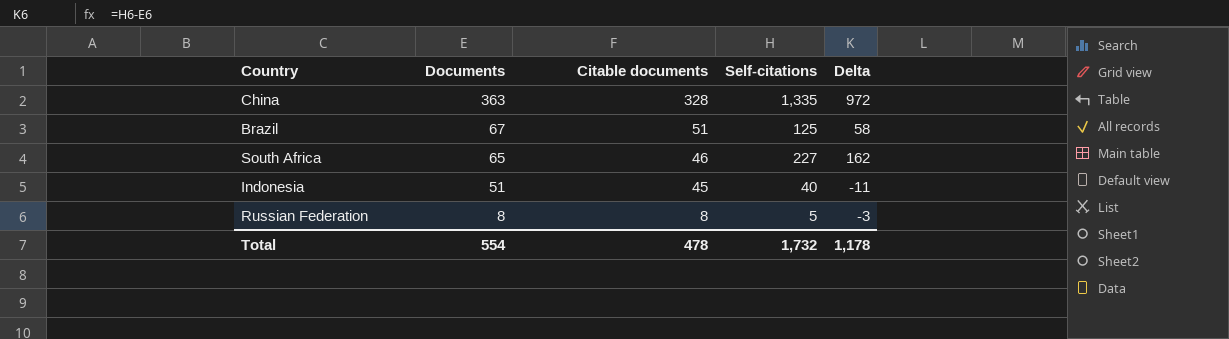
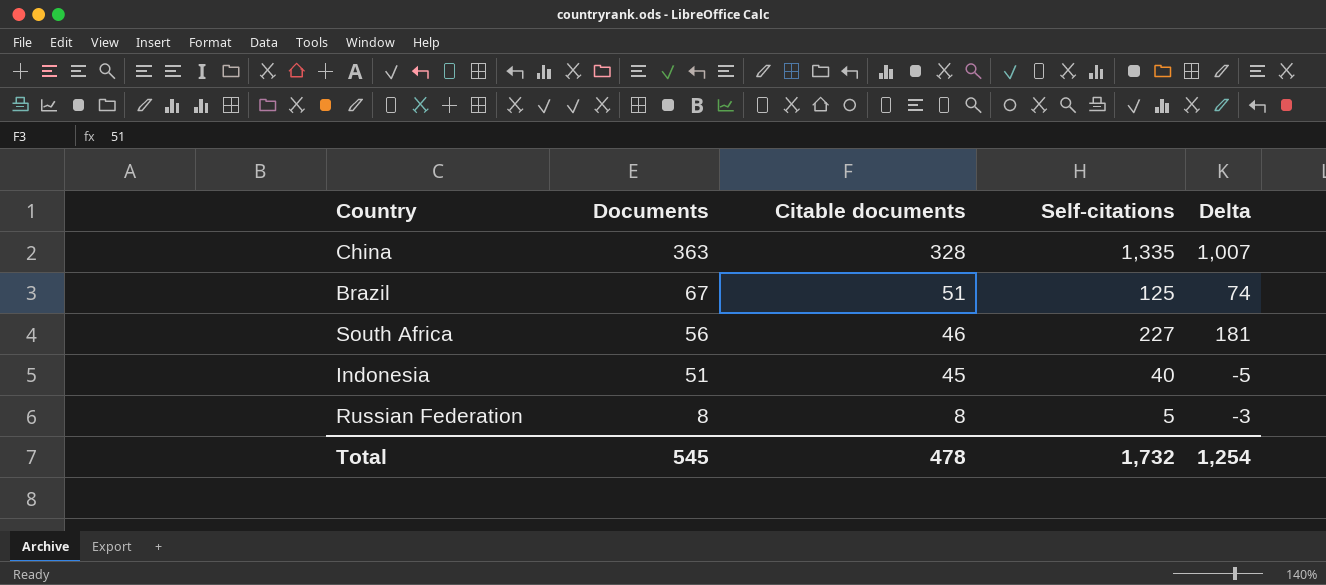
column Delta | formula: [Self-citations] - [Documents] -> [Self-citations] - [Citable documents]
South Africa | Documents: 65 -> 56
Total | Documents: 554 -> 545
Total | Delta: 1,178 -> 1,254

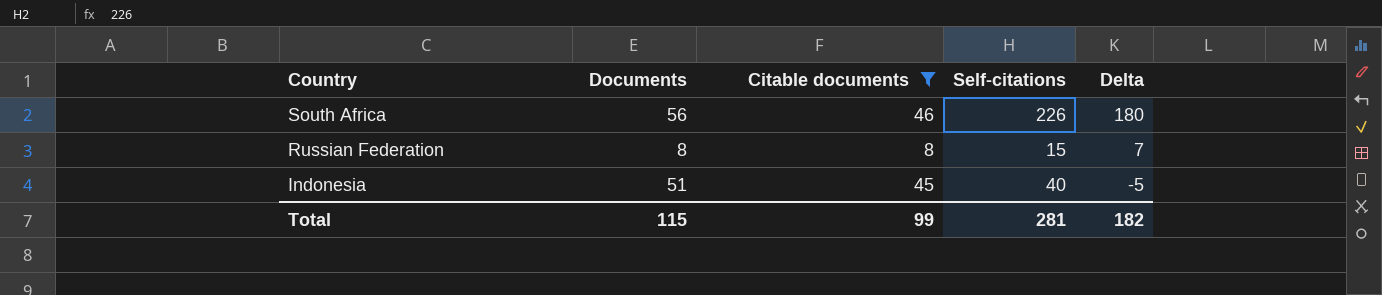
filter: none -> Citable documents <= 46
row order: Documents descending -> Country descending
South Africa | Self-citations: 227 -> 226
South Africa | Delta: 181 -> 180
Russian Federation | Self-citations: 5 -> 15
Russian Federation | Delta: -3 -> 7
Total | Documents: 545 -> 115
Total | Citable documents: 478 -> 99
Total | Self-citations: 1,732 -> 281
Total | Delta: 1,254 -> 182

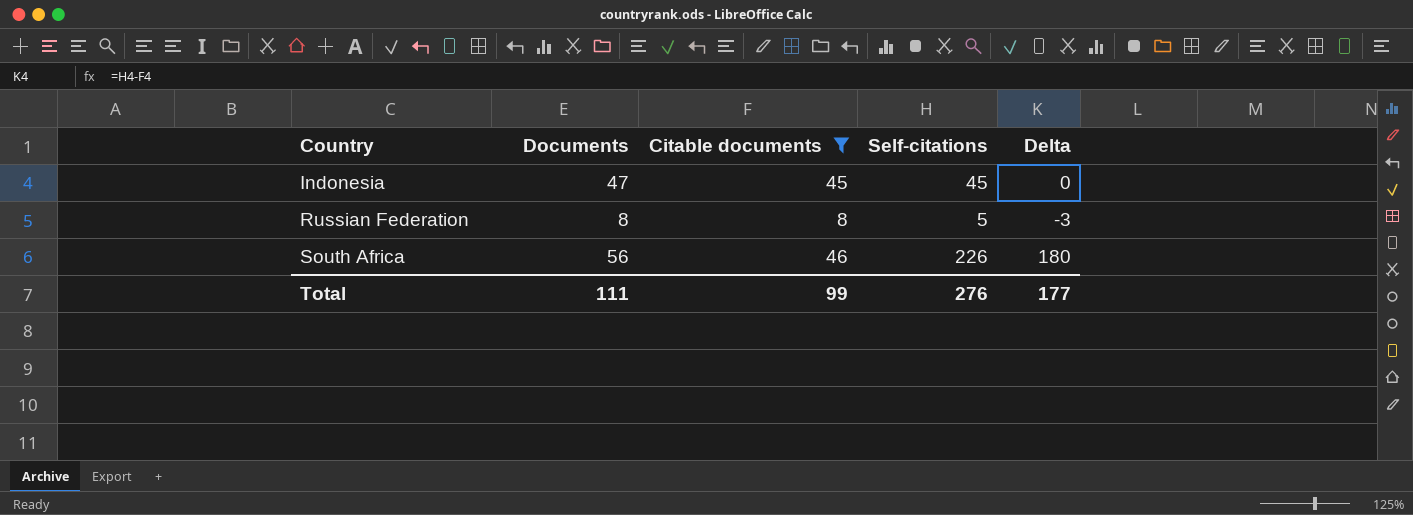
row order: Country descending -> Country ascending
Indonesia | Documents: 51 -> 47
Indonesia | Self-citations: 40 -> 45
Indonesia | Delta: -5 -> 0
Russian Federation | Self-citations: 15 -> 5
Russian Federation | Delta: 7 -> -3
Total | Documents: 115 -> 111
Total | Self-citations: 281 -> 276
Total | Delta: 182 -> 177

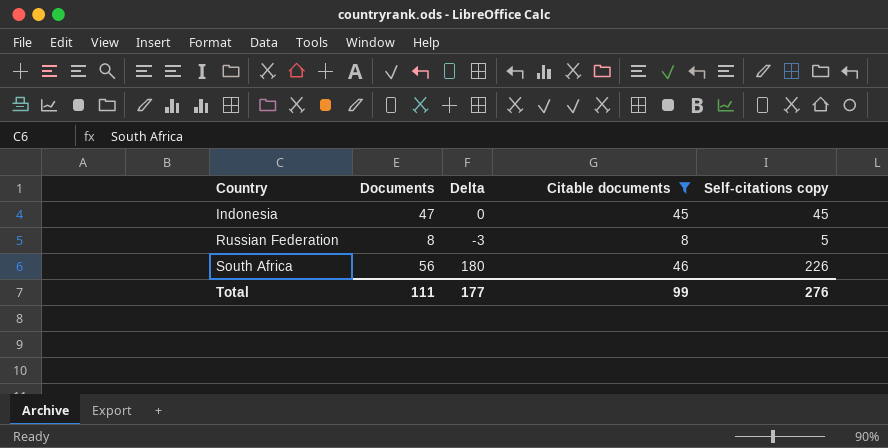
column Delta | position: 5 -> 3
column name: Self-citations -> Self-citations copy

